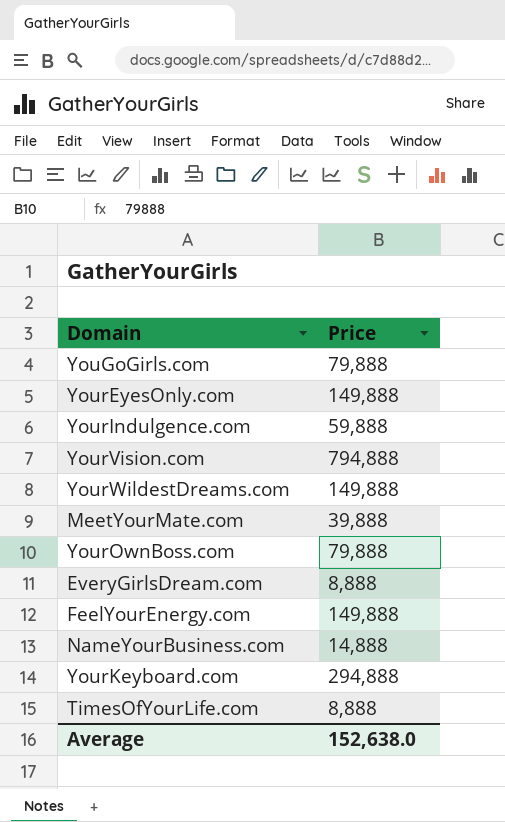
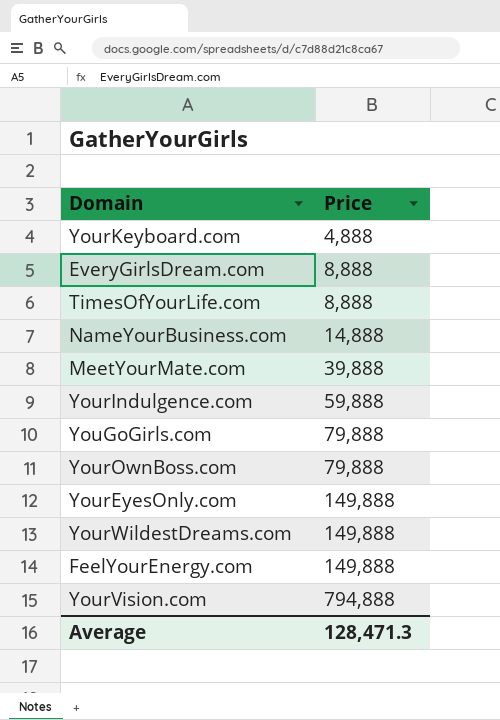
row order: none -> Price ascending
YourKeyboard.com | Price: 294,888 -> 4,888
Average | Price: 152,638.0 -> 128,471.3

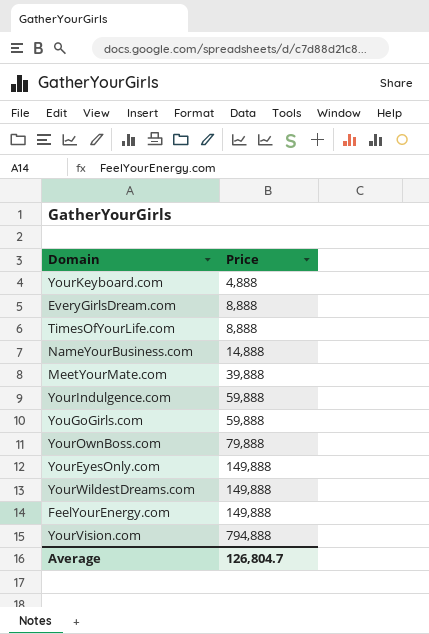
YouGoGirls.com | Price: 79,888 -> 59,888
Average | Price: 128,471.3 -> 126,804.7

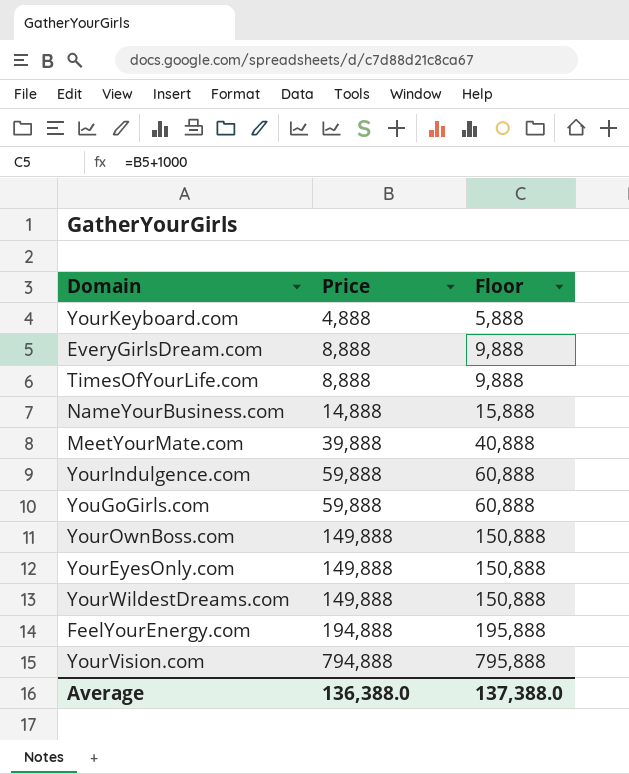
column Floor | formula: none -> [Price] + 1000
YourOwnBoss.com | Price: 79,888 -> 149,888
FeelYourEnergy.com | Price: 149,888 -> 194,888
Average | Price: 126,804.7 -> 136,388.0

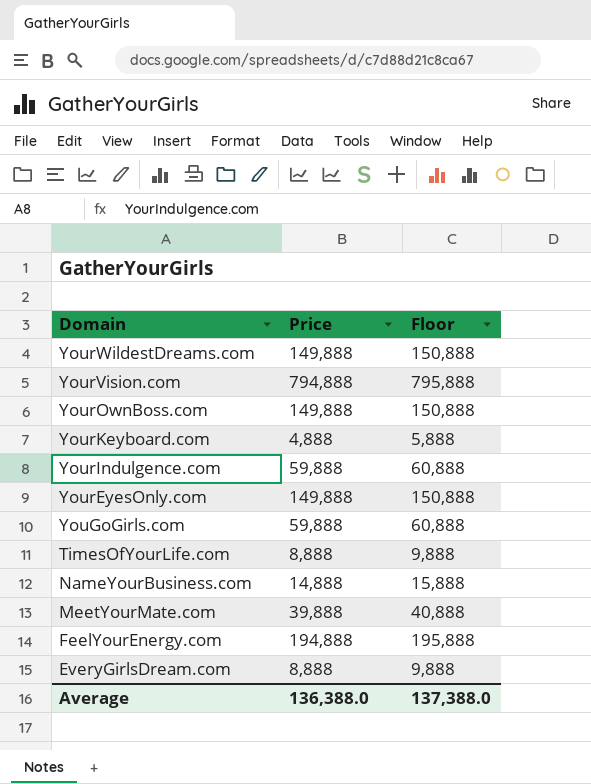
row order: Price ascending -> Domain descending

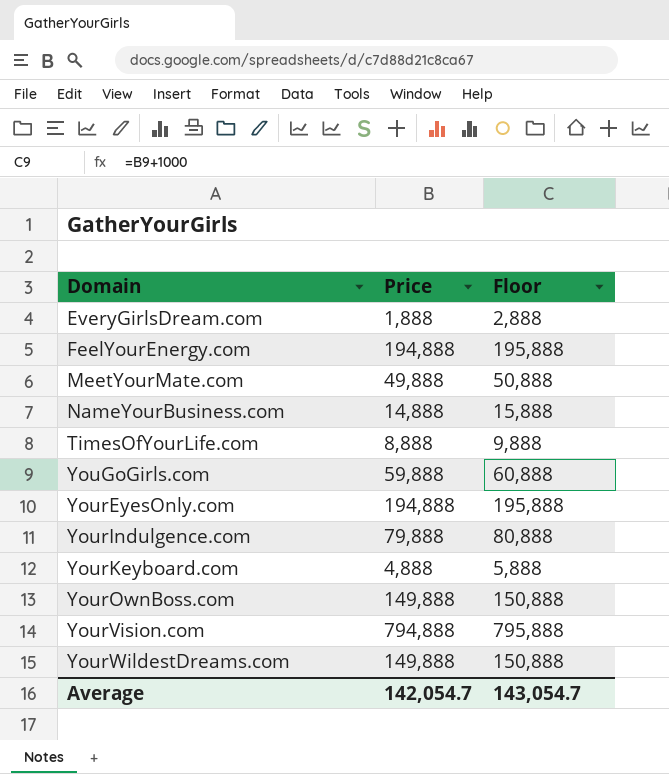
row order: Domain descending -> Domain ascending
EveryGirlsDream.com | Price: 8,888 -> 1,888
EveryGirlsDream.com | Floor: 9,888 -> 2,888
MeetYourMate.com | Price: 39,888 -> 49,888
MeetYourMate.com | Floor: 40,888 -> 50,888
YourEyesOnly.com | Price: 149,888 -> 194,888
YourEyesOnly.com | Floor: 150,888 -> 195,888
YourIndulgence.com | Price: 59,888 -> 79,888
YourIndulgence.com | Floor: 60,888 -> 80,888
Average | Price: 136,388.0 -> 142,054.7
Average | Floor: 137,388.0 -> 143,054.7

